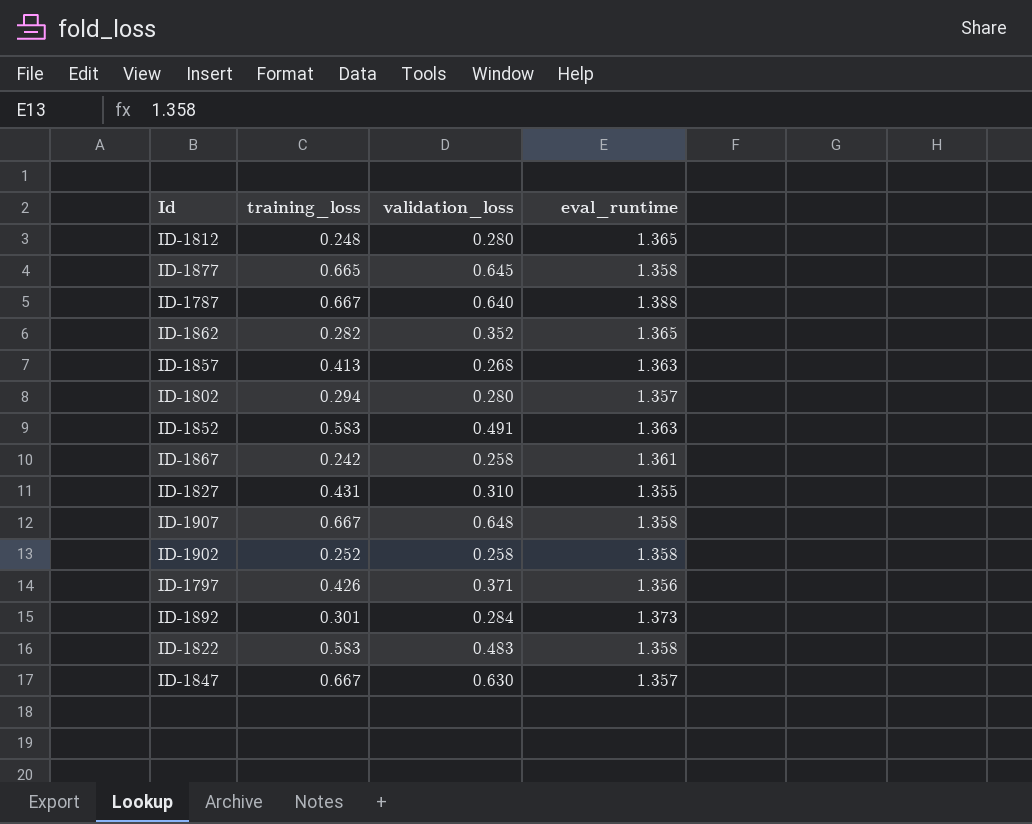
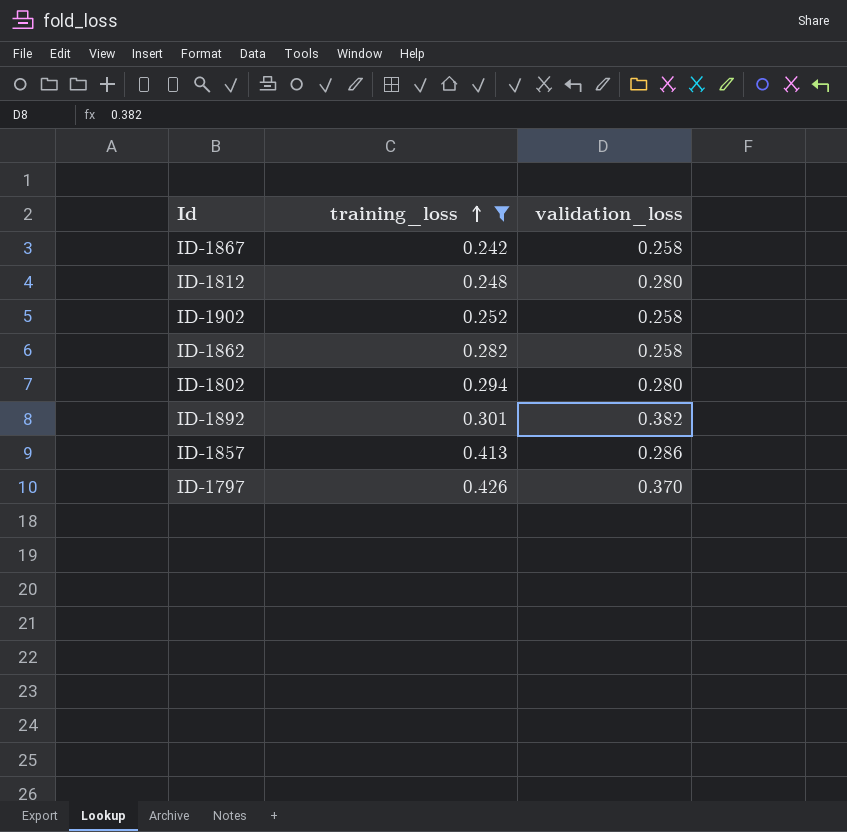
filter: none -> training_loss <= 0.426
row order: none -> training_loss ascending
column eval_runtime | position: 4 -> none
ID-1862 | validation_loss: 0.352 -> 0.258
ID-1892 | validation_loss: 0.284 -> 0.382
ID-1857 | validation_loss: 0.268 -> 0.286
ID-1797 | validation_loss: 0.371 -> 0.370

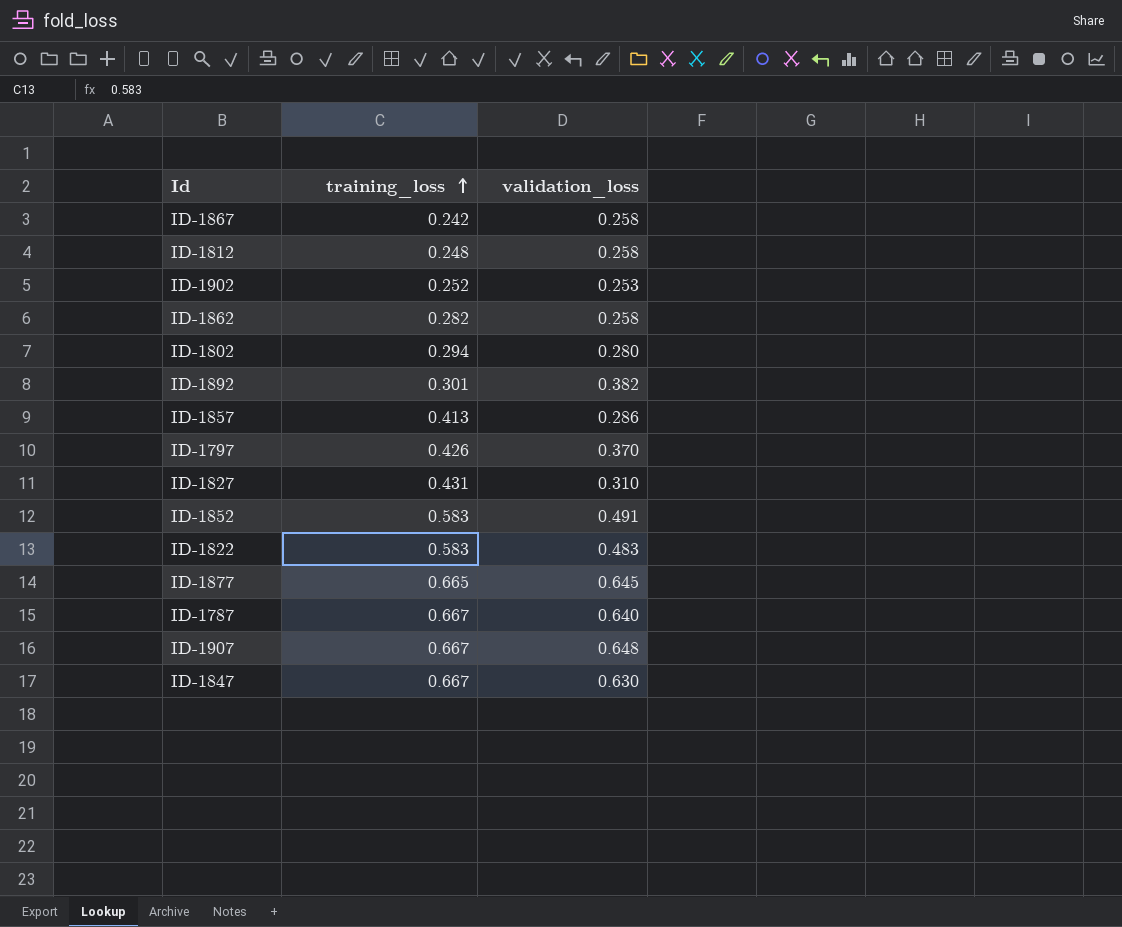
filter: training_loss <= 0.426 -> none
ID-1812 | validation_loss: 0.280 -> 0.258
ID-1902 | validation_loss: 0.258 -> 0.253

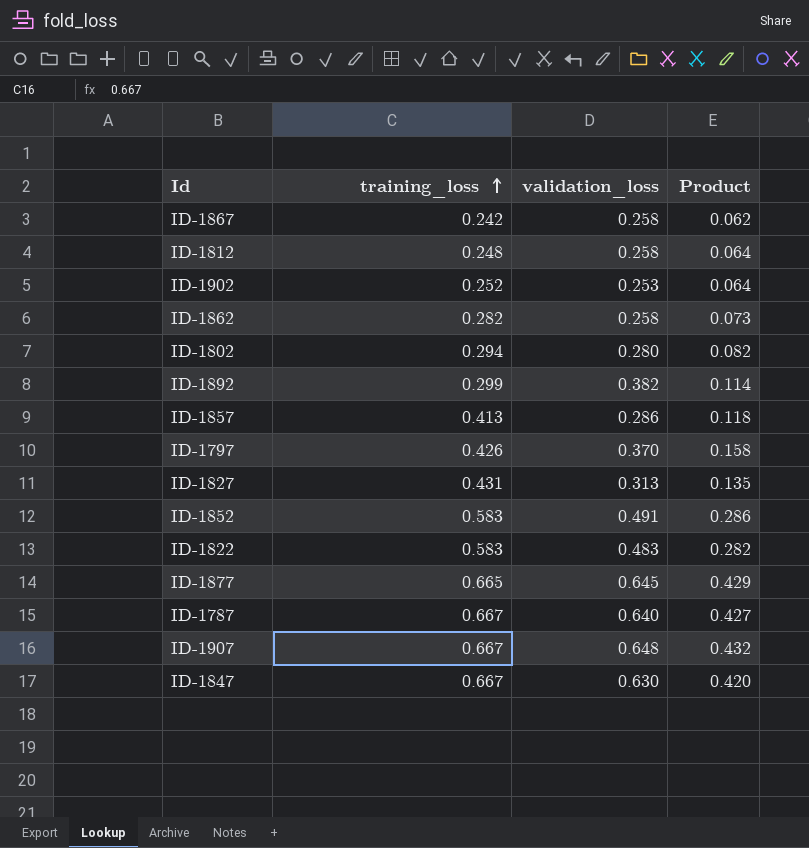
column Product | formula: none -> [training_loss] * [validation_loss]
ID-1892 | training_loss: 0.301 -> 0.299
ID-1827 | validation_loss: 0.310 -> 0.313

